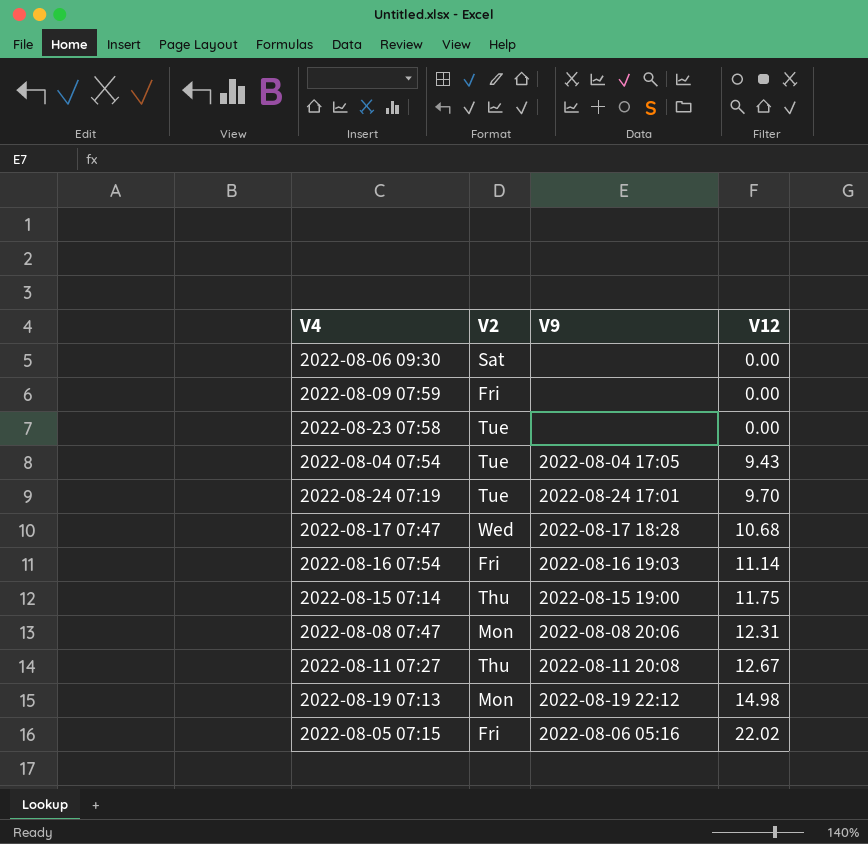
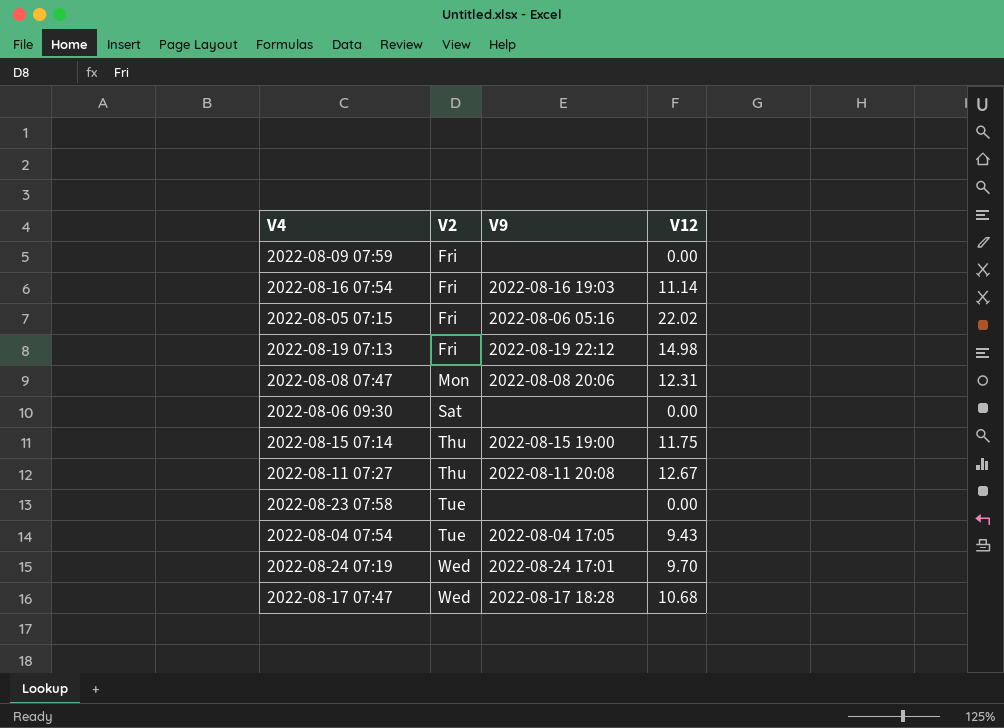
row order: V12 ascending -> V2 ascending
2022-08-19 07:13 | V2: Mon -> Fri
2022-08-24 07:19 | V2: Tue -> Wed

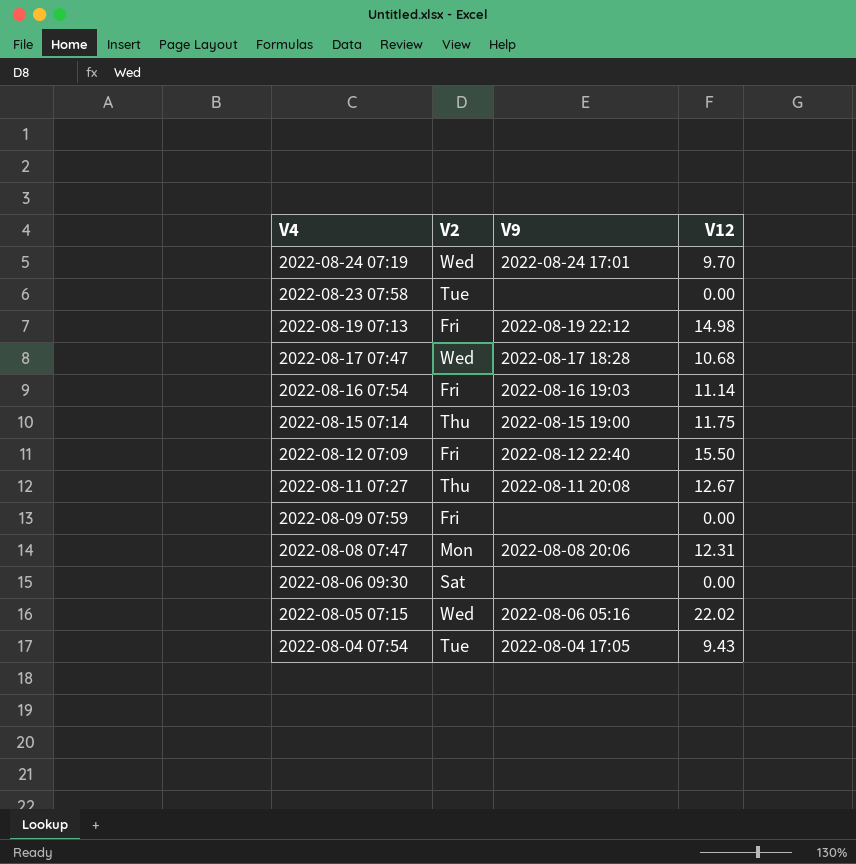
row order: V2 ascending -> V4 descending
row 2022-08-12 07:09: none -> Fri | 2022-08-12 22:40 | 15.50
2022-08-05 07:15 | V2: Fri -> Wed

